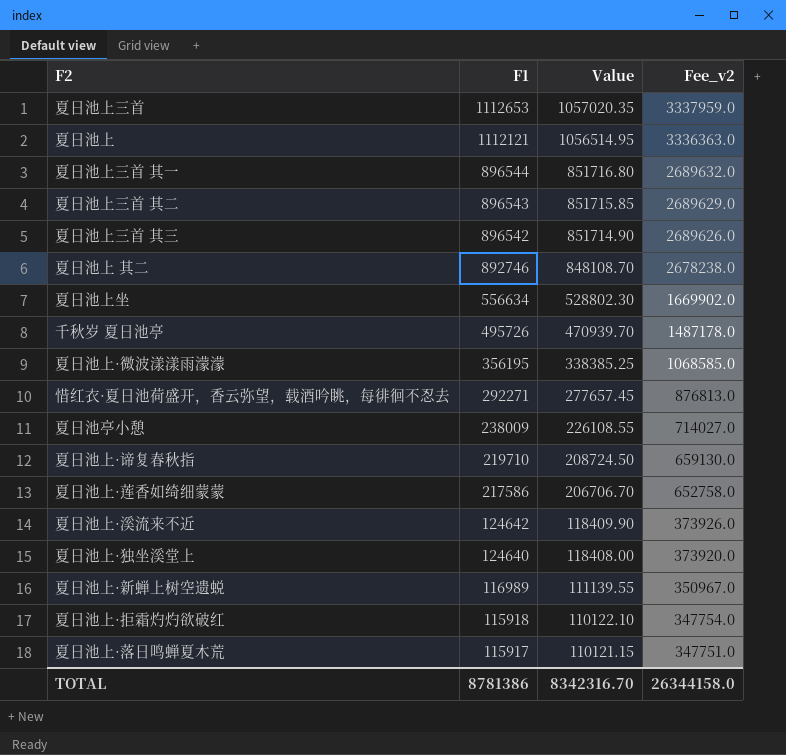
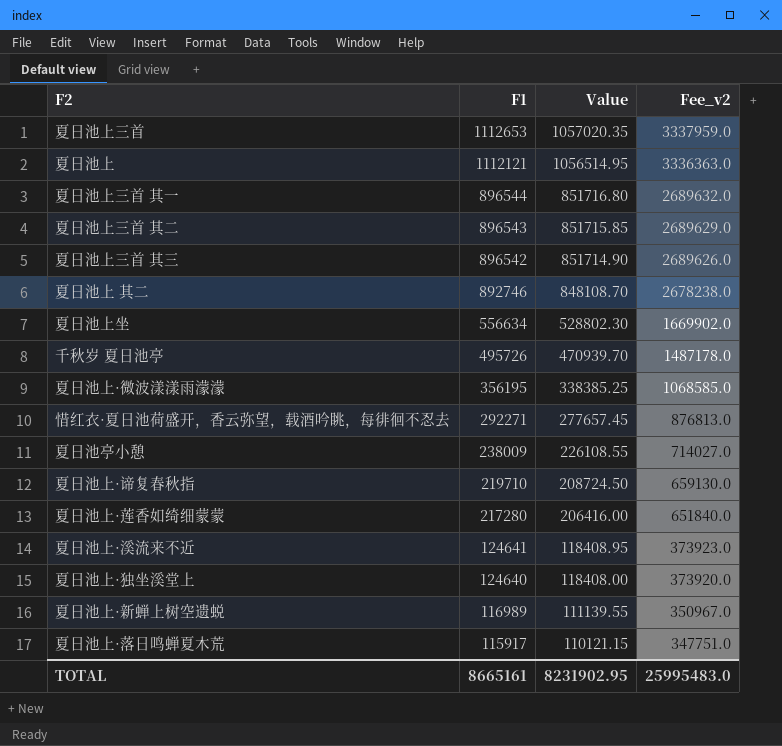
row 夏日池上·拒霜灼灼欲破红: 115918 | 110122.10 | 347754.0 -> none
夏日池上·莲香如绮细蒙蒙 | F1: 217586 -> 217280
夏日池上·莲香如绮细蒙蒙 | Value: 206706.70 -> 206416.00
夏日池上·莲香如绮细蒙蒙 | Fee_v2: 652758.0 -> 651840.0
夏日池上·溪流来不近 | F1: 124642 -> 124641
夏日池上·溪流来不近 | Value: 118409.90 -> 118408.95
夏日池上·溪流来不近 | Fee_v2: 373926.0 -> 373923.0
TOTAL | F1: 8781386 -> 8665161
TOTAL | Value: 8342316.70 -> 8231902.95
TOTAL | Fee_v2: 26344158.0 -> 25995483.0

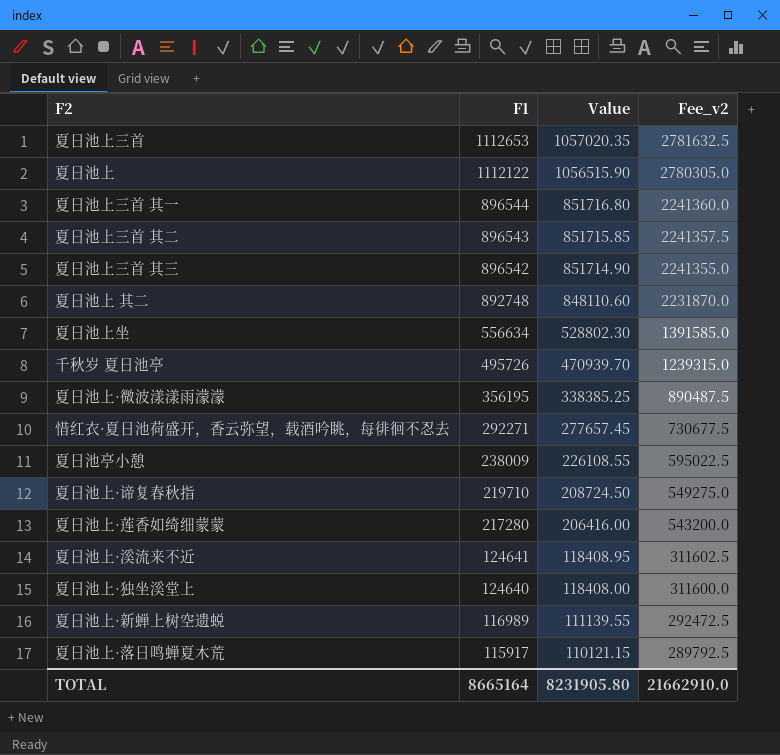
column Fee_v2 | formula: [F1] * 3 -> [F1] * 2.5
夏日池上 | F1: 1112121 -> 1112122
夏日池上 | Value: 1056514.95 -> 1056515.90
夏日池上 其二 | F1: 892746 -> 892748
夏日池上 其二 | Value: 848108.70 -> 848110.60
TOTAL | F1: 8665161 -> 8665164
TOTAL | Value: 8231902.95 -> 8231905.80
TOTAL | Fee_v2: 25995483.0 -> 21662910.0

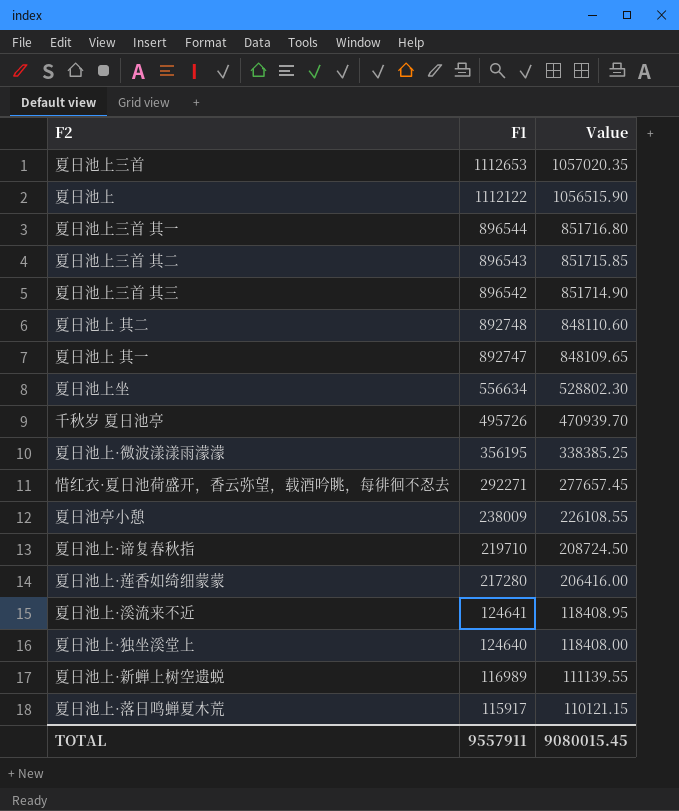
column Fee_v2 | formula: [F1] * 2.5 -> none
row 夏日池上 其一: none -> 892747 | 848109.65
TOTAL | F1: 8665164 -> 9557911
TOTAL | Value: 8231905.80 -> 9080015.45

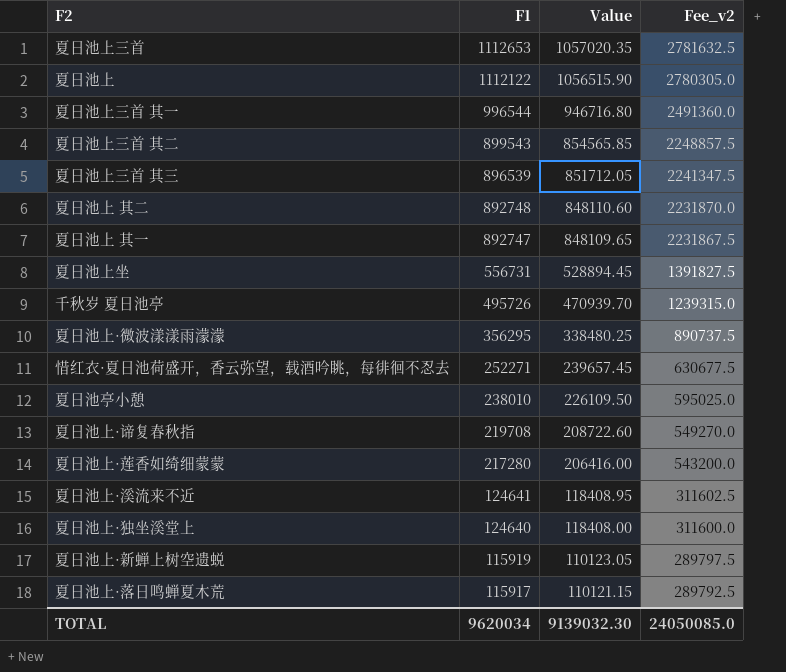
column Fee_v2 | formula: none -> [F1] * 2.5
夏日池上三首 其一 | F1: 896544 -> 996544
夏日池上三首 其一 | Value: 851716.80 -> 946716.80
夏日池上三首 其二 | F1: 896543 -> 899543
夏日池上三首 其二 | Value: 851715.85 -> 854565.85
夏日池上三首 其三 | F1: 896542 -> 896539
夏日池上三首 其三 | Value: 851714.90 -> 851712.05
夏日池上坐 | F1: 556634 -> 556731
夏日池上坐 | Value: 528802.30 -> 528894.45
夏日池上·微波漾漾雨濛濛 | F1: 356195 -> 356295
夏日池上·微波漾漾雨濛濛 | Value: 338385.25 -> 338480.25
惜红衣·夏日池荷盛开，香云弥望，载酒吟眺，每徘徊不忍去 | F1: 292271 -> 252271
惜红衣·夏日池荷盛开，香云弥望，载酒吟眺，每徘徊不忍去 | Value: 277657.45 -> 239657.45
夏日池亭小憩 | F1: 238009 -> 238010
夏日池亭小憩 | Value: 226108.55 -> 226109.50
夏日池上·谛复春秋指 | F1: 219710 -> 219708
夏日池上·谛复春秋指 | Value: 208724.50 -> 208722.60
夏日池上·新蝉上树空遗蜕 | F1: 116989 -> 115919
夏日池上·新蝉上树空遗蜕 | Value: 111139.55 -> 110123.05
TOTAL | F1: 9557911 -> 9620034
TOTAL | Value: 9080015.45 -> 9139032.30

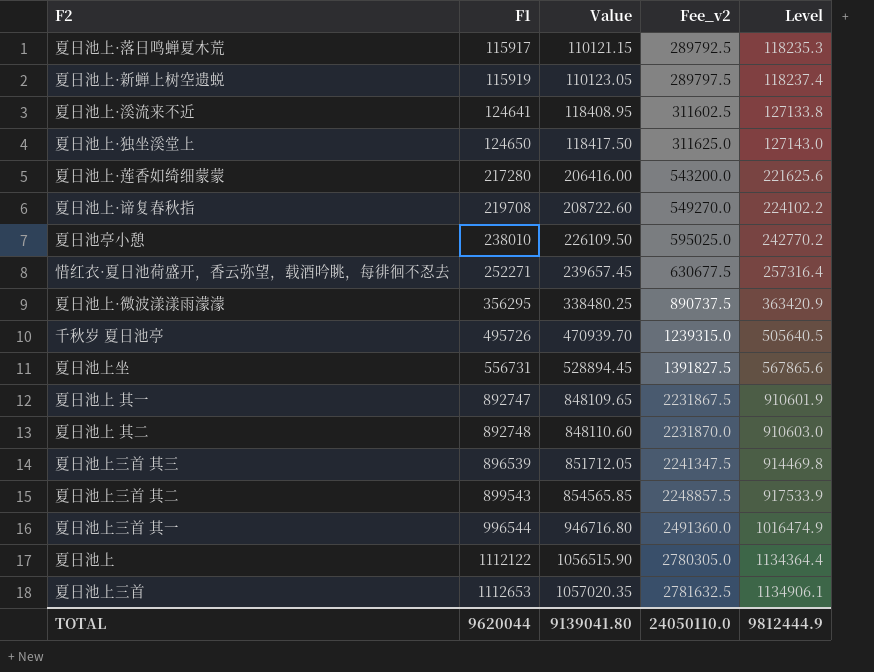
row order: F1 descending -> F1 ascending
column Level | formula: none -> [F1] * 1.02
夏日池上·独坐溪堂上 | F1: 124640 -> 124650
夏日池上·独坐溪堂上 | Value: 118408.00 -> 118417.50
夏日池上·独坐溪堂上 | Fee_v2: 311600.0 -> 311625.0
TOTAL | F1: 9620034 -> 9620044
TOTAL | Value: 9139032.30 -> 9139041.80
TOTAL | Fee_v2: 24050085.0 -> 24050110.0

